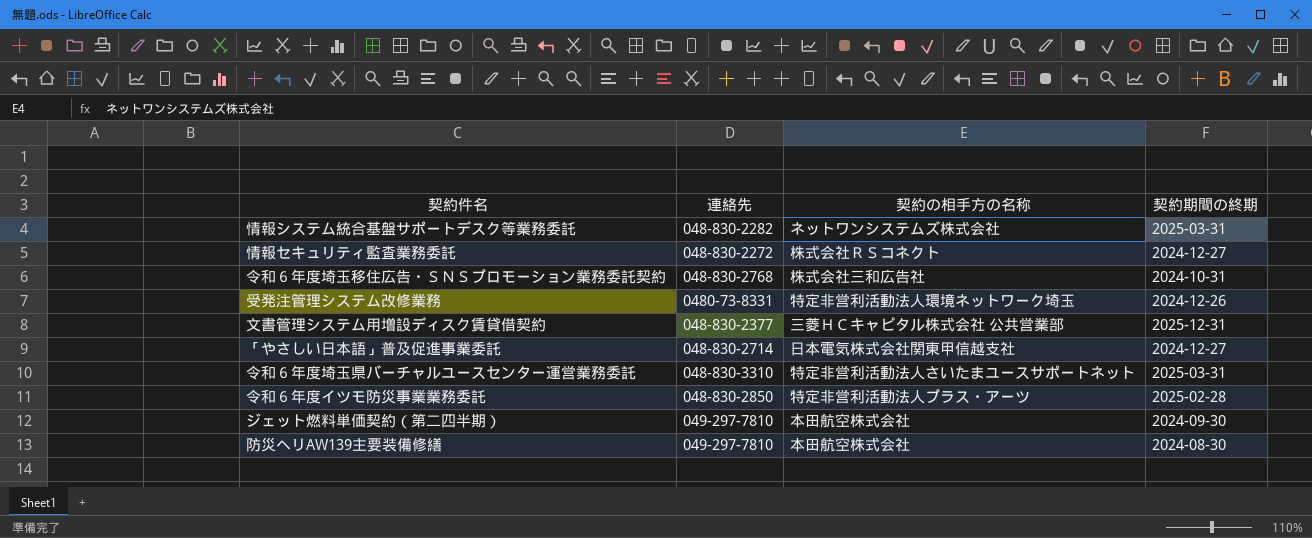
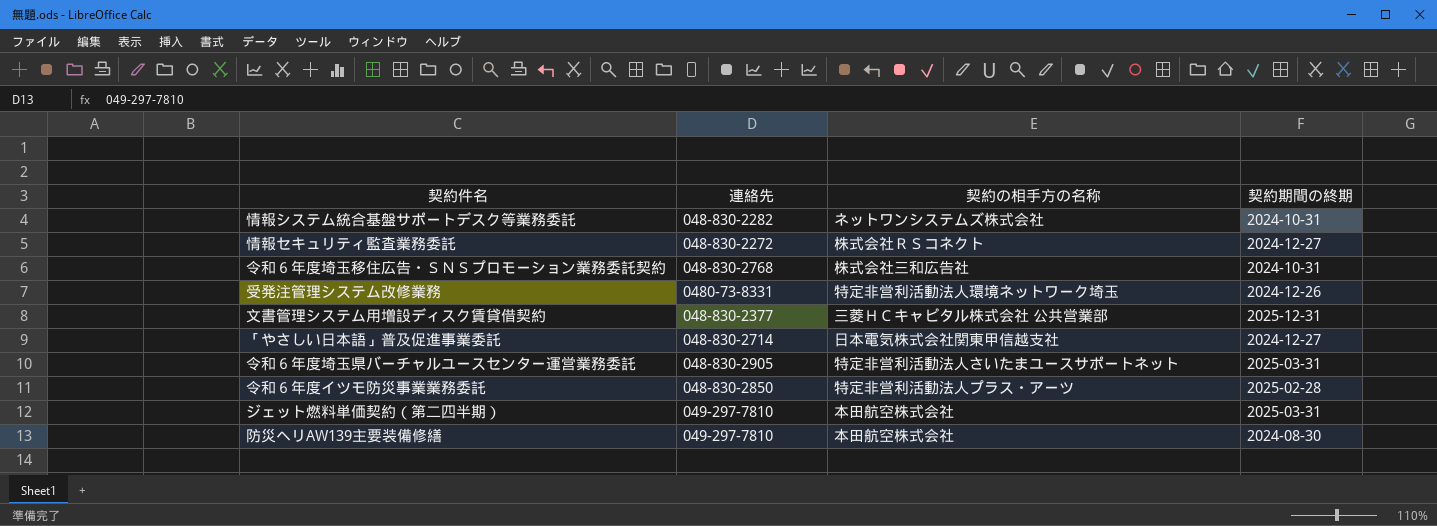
情報システム統合基盤サポートデスク等業務委託 | 契約期間の終期: 2025-03-31 -> 2024-10-31
令和６年度埼玉県バーチャルユースセンター運営業務委託 | 連絡先: 048-830-3310 -> 048-830-2905
ジェット燃料単価契約（第二四半期） | 契約期間の終期: 2024-09-30 -> 2025-03-31

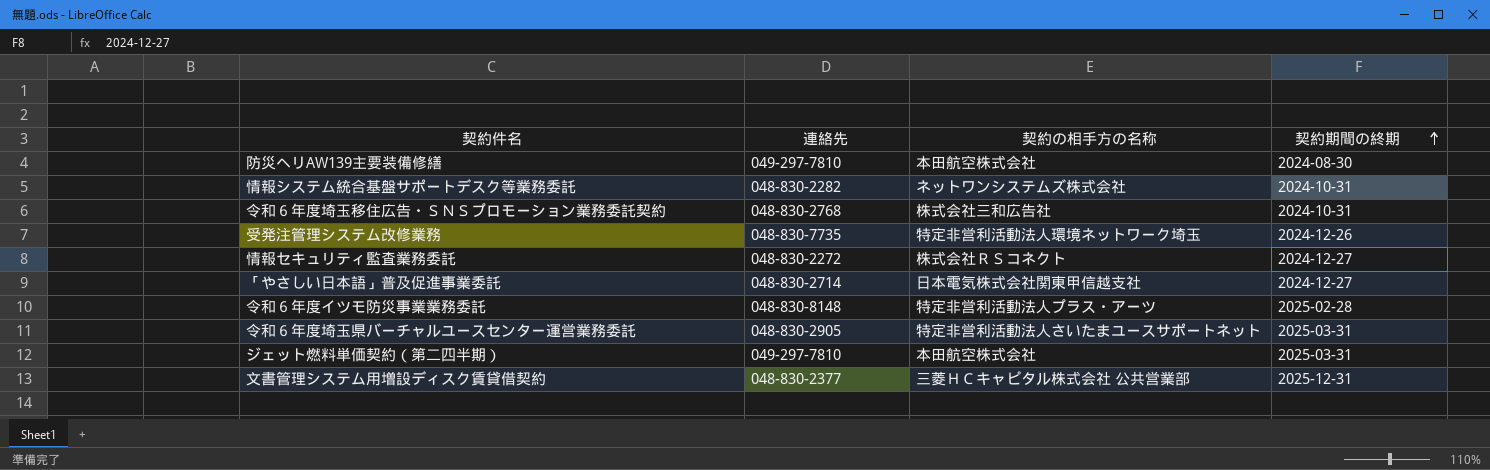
row order: none -> 契約期間の終期 ascending
受発注管理システム改修業務 | 連絡先: 0480-73-8331 -> 048-830-7735
令和６年度イツモ防災事業業務委託 | 連絡先: 048-830-2850 -> 048-830-8148

